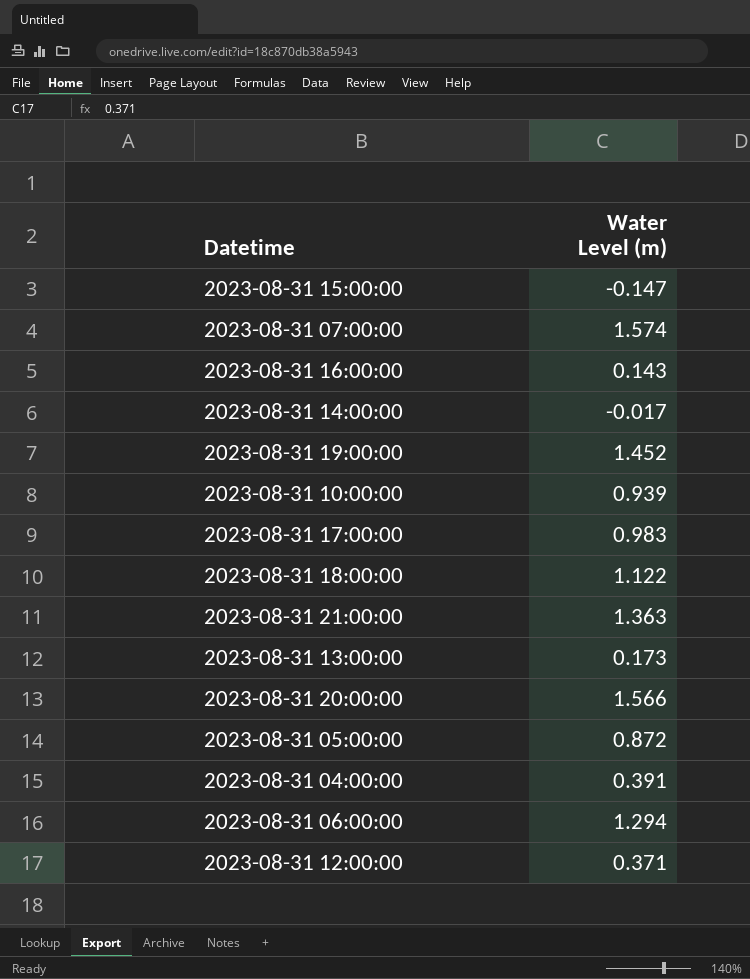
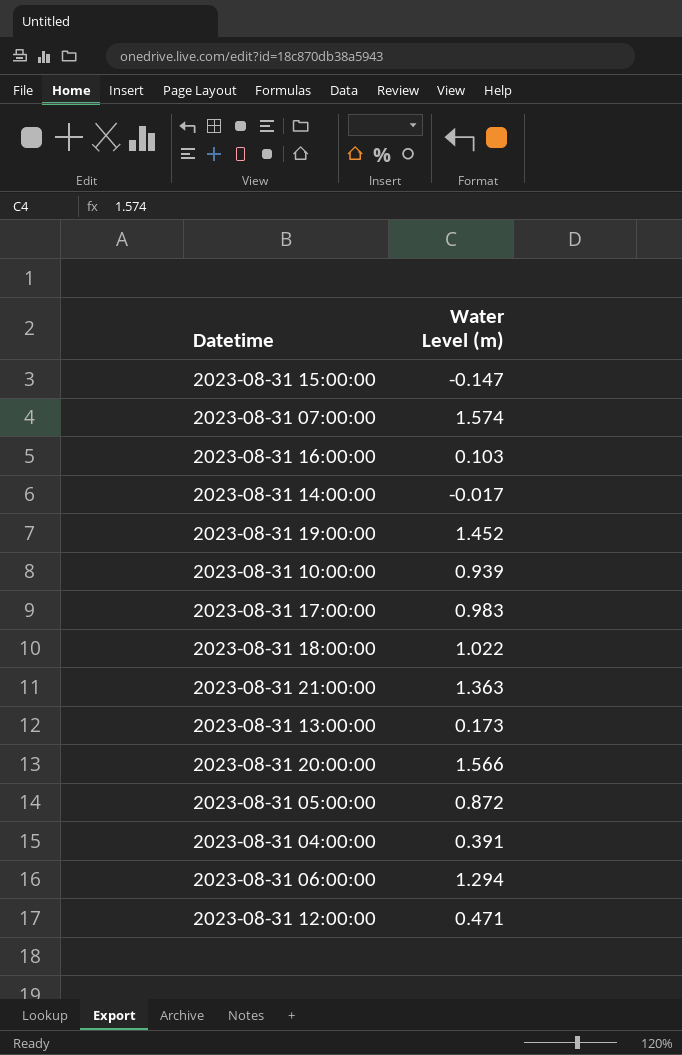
2023-08-31 16:00:00 | Water Level (m): 0.143 -> 0.103
2023-08-31 18:00:00 | Water Level (m): 1.122 -> 1.022
2023-08-31 12:00:00 | Water Level (m): 0.371 -> 0.471

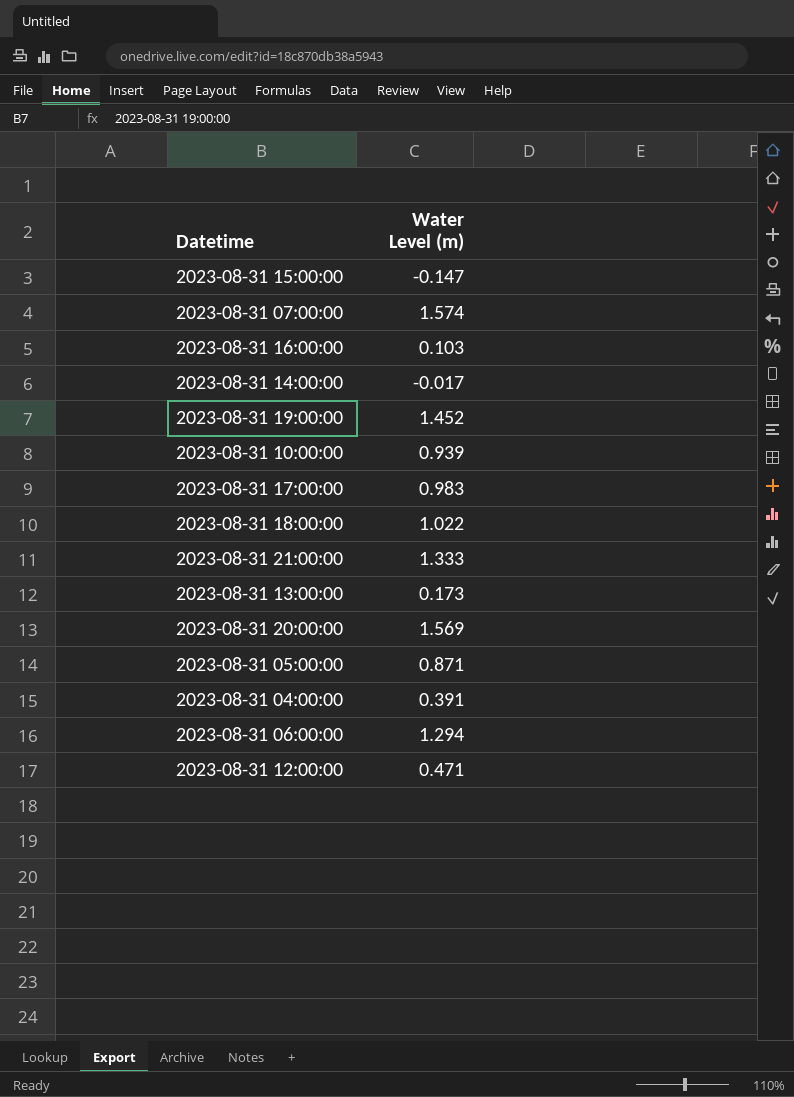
2023-08-31 21:00:00 | Water Level (m): 1.363 -> 1.333
2023-08-31 20:00:00 | Water Level (m): 1.566 -> 1.569
2023-08-31 05:00:00 | Water Level (m): 0.872 -> 0.871

